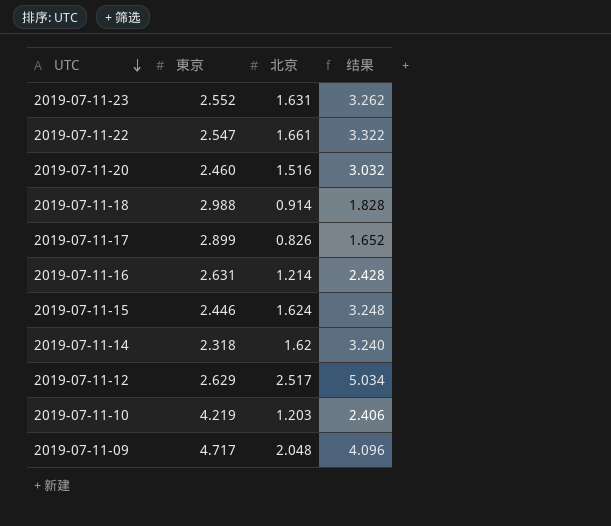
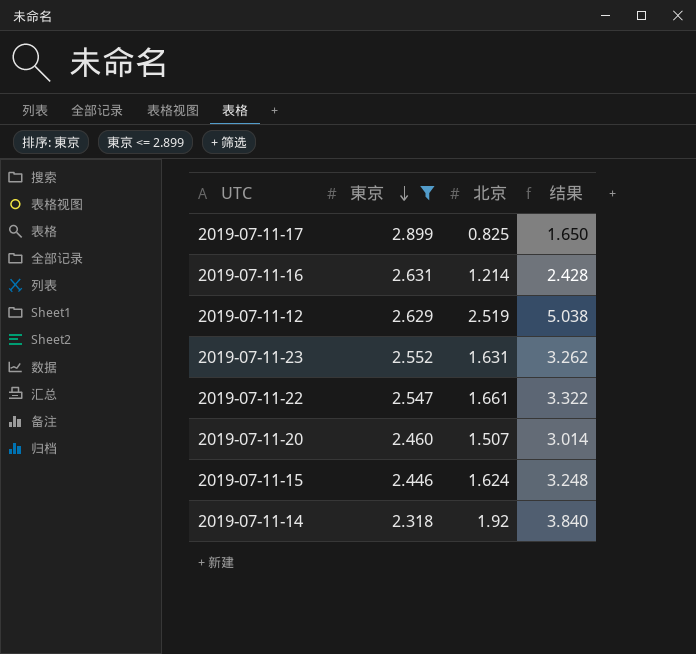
filter: none -> 東京 <= 2.899
row order: UTC descending -> 東京 descending
2019-07-11-17 | 北京: 0.826 -> 0.825
2019-07-11-17 | 结果: 1.652 -> 1.650
2019-07-11-12 | 北京: 2.517 -> 2.519
2019-07-11-12 | 结果: 5.034 -> 5.038
2019-07-11-20 | 北京: 1.516 -> 1.507
2019-07-11-20 | 结果: 3.032 -> 3.014
2019-07-11-14 | 北京: 1.62 -> 1.92
2019-07-11-14 | 结果: 3.240 -> 3.840

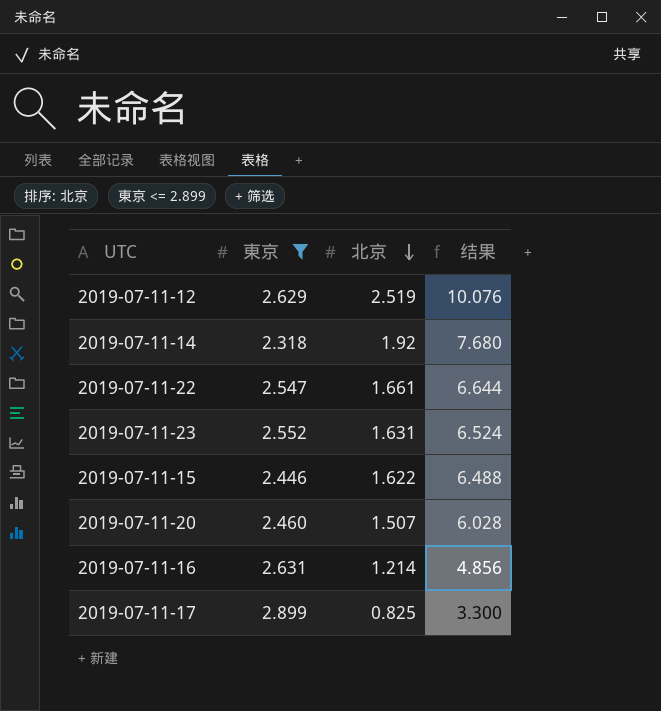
row order: 東京 descending -> 北京 descending
column 结果 | formula: [北京] * 2 -> [北京] * 4
2019-07-11-15 | 北京: 1.624 -> 1.622

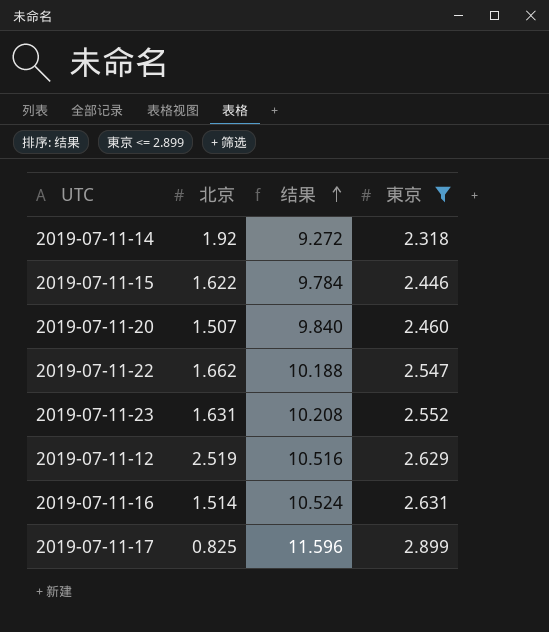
row order: 北京 descending -> 结果 ascending
column 结果 | formula: [北京] * 4 -> [東京] * 4
column 東京 | position: 2 -> 4
2019-07-11-22 | 北京: 1.661 -> 1.662
2019-07-11-16 | 北京: 1.214 -> 1.514

